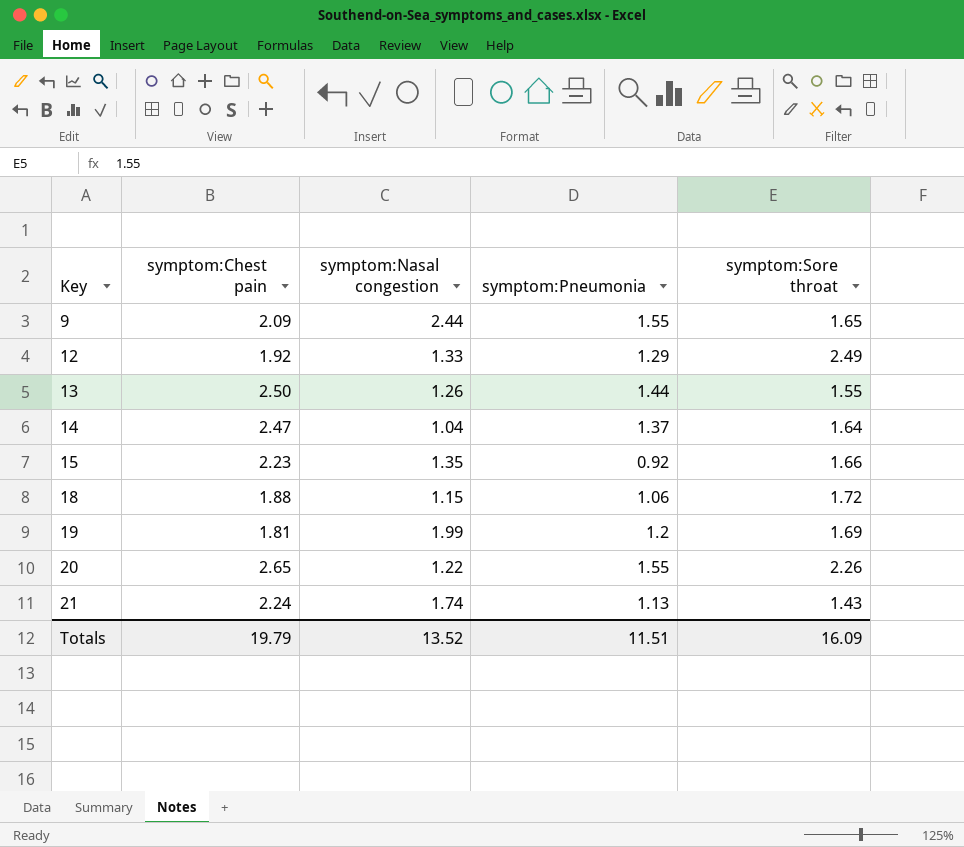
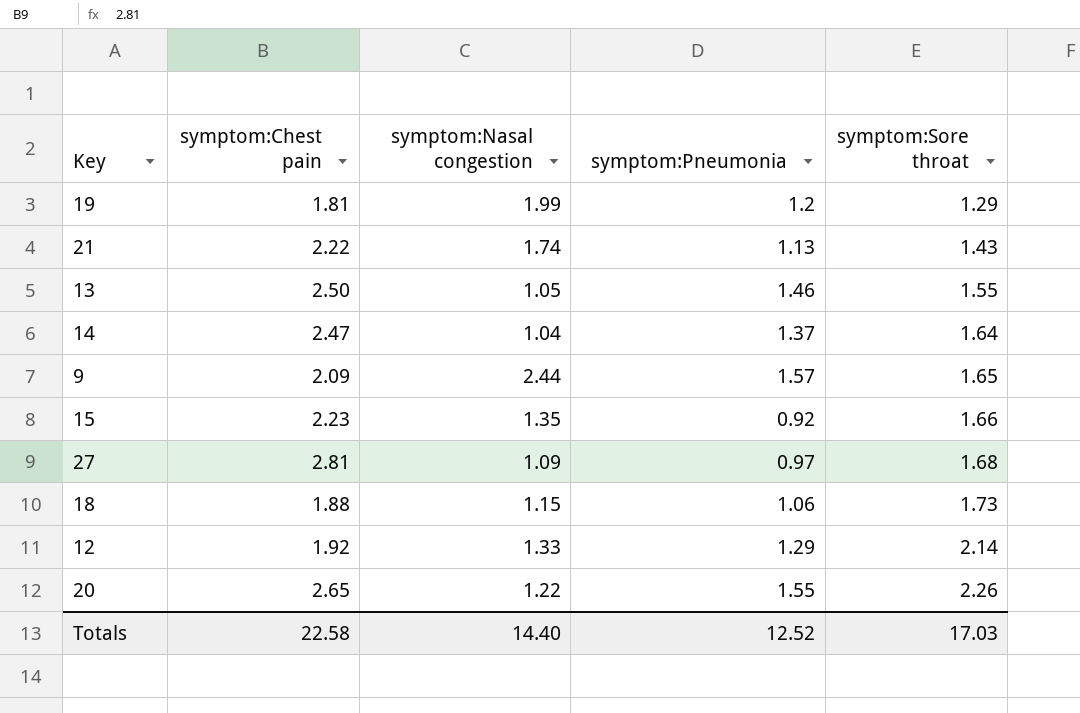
row order: Key ascending -> symptom:Sore throat ascending
19 | symptom:Sore throat: 1.69 -> 1.29
21 | symptom:Chest pain: 2.24 -> 2.22
13 | symptom:Nasal congestion: 1.26 -> 1.05
13 | symptom:Pneumonia: 1.44 -> 1.46
9 | symptom:Pneumonia: 1.55 -> 1.57
row 27: none -> 2.81 | 1.09 | 0.97 | 1.68
18 | symptom:Sore throat: 1.72 -> 1.73
12 | symptom:Sore throat: 2.49 -> 2.14
Totals | symptom:Chest pain: 19.79 -> 22.58
Totals | symptom:Nasal congestion: 13.52 -> 14.40
Totals | symptom:Pneumonia: 11.51 -> 12.52
Totals | symptom:Sore throat: 16.09 -> 17.03

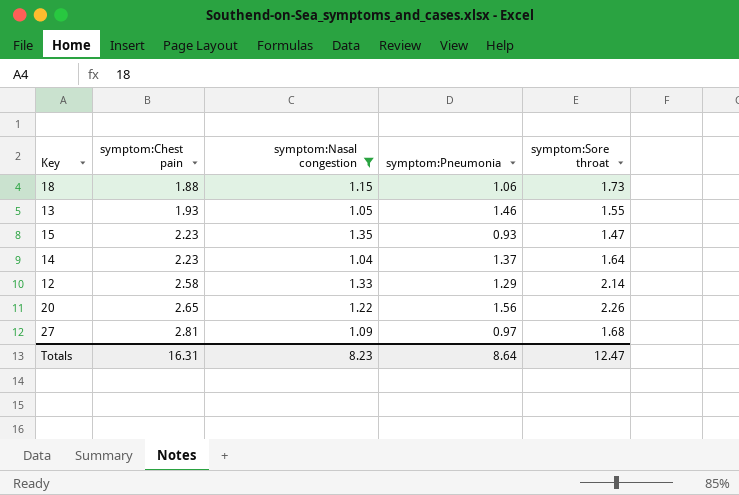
filter: none -> symptom:Nasal congestion <= 1.35
row order: symptom:Sore throat ascending -> symptom:Chest pain ascending
13 | symptom:Chest pain: 2.50 -> 1.93
15 | symptom:Pneumonia: 0.92 -> 0.93
15 | symptom:Sore throat: 1.66 -> 1.47
14 | symptom:Chest pain: 2.47 -> 2.23
12 | symptom:Chest pain: 1.92 -> 2.58
20 | symptom:Pneumonia: 1.55 -> 1.56
Totals | symptom:Chest pain: 22.58 -> 16.31
Totals | symptom:Nasal congestion: 14.40 -> 8.23
Totals | symptom:Pneumonia: 12.52 -> 8.64
Totals | symptom:Sore throat: 17.03 -> 12.47

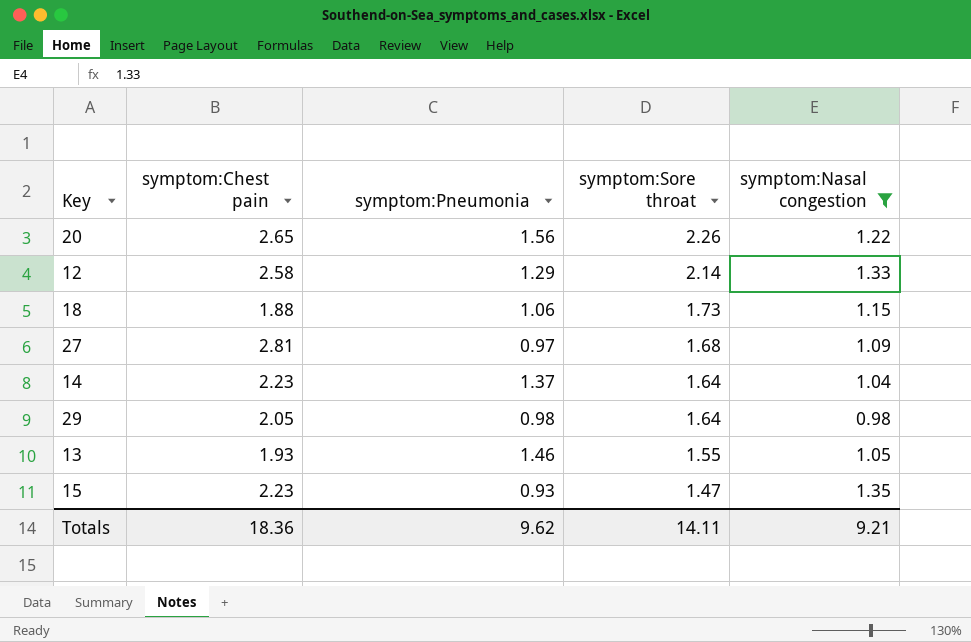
row order: symptom:Chest pain ascending -> symptom:Sore throat descending
column symptom:Nasal congestion | position: 3 -> 5
row 29: none -> 2.05 | 0.98 | 1.64 | 0.98
Totals | symptom:Chest pain: 16.31 -> 18.36
Totals | symptom:Pneumonia: 8.64 -> 9.62
Totals | symptom:Sore throat: 12.47 -> 14.11
Totals | symptom:Nasal congestion: 8.23 -> 9.21

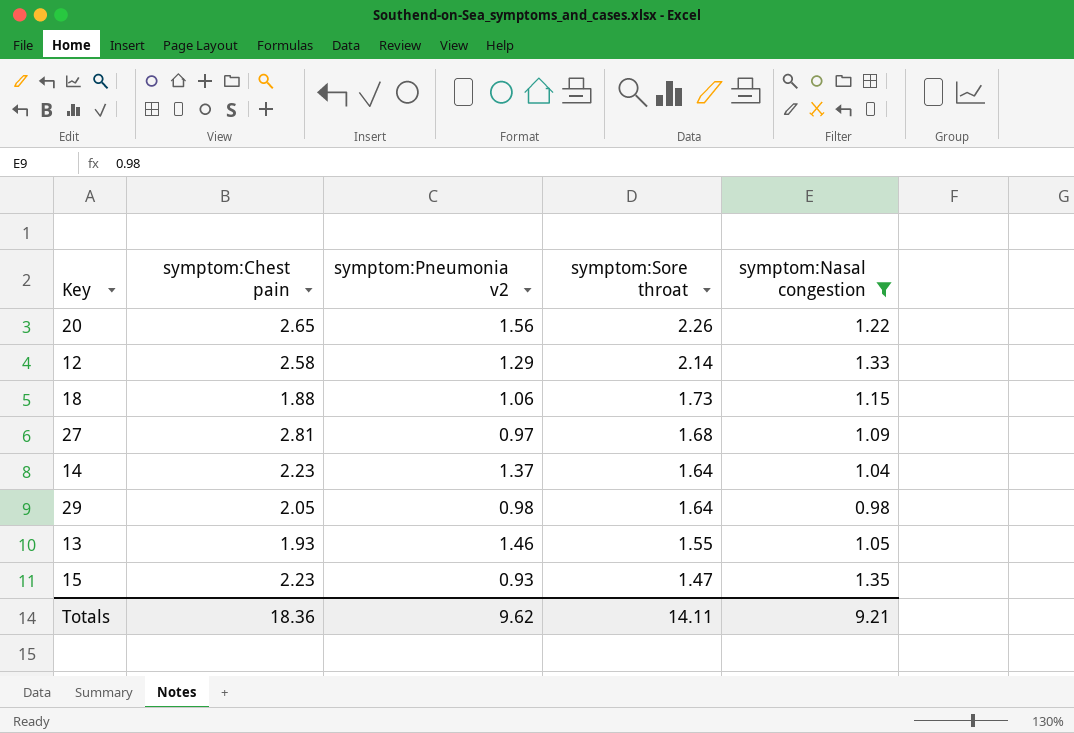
column name: symptom:Pneumonia -> symptom:Pneumonia v2

